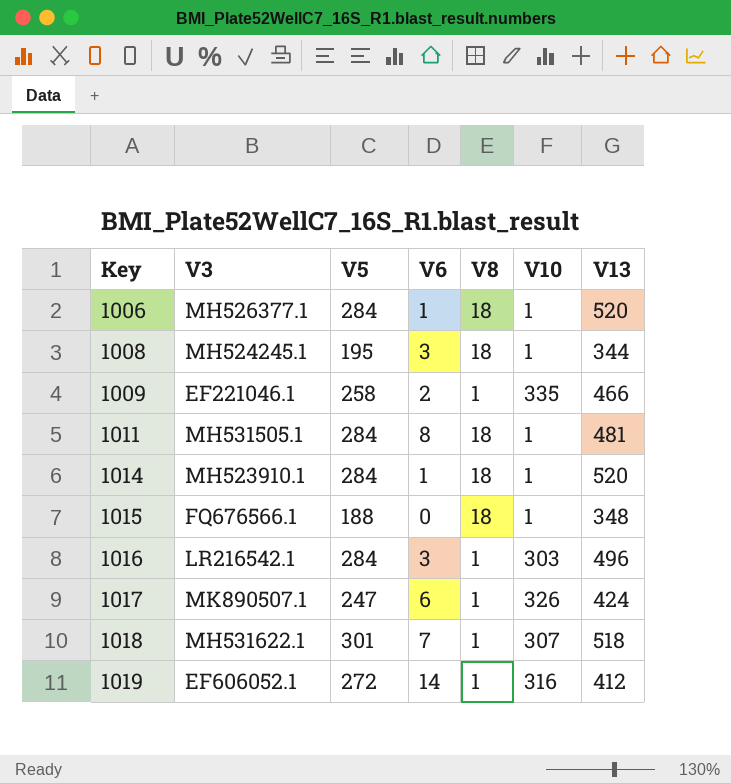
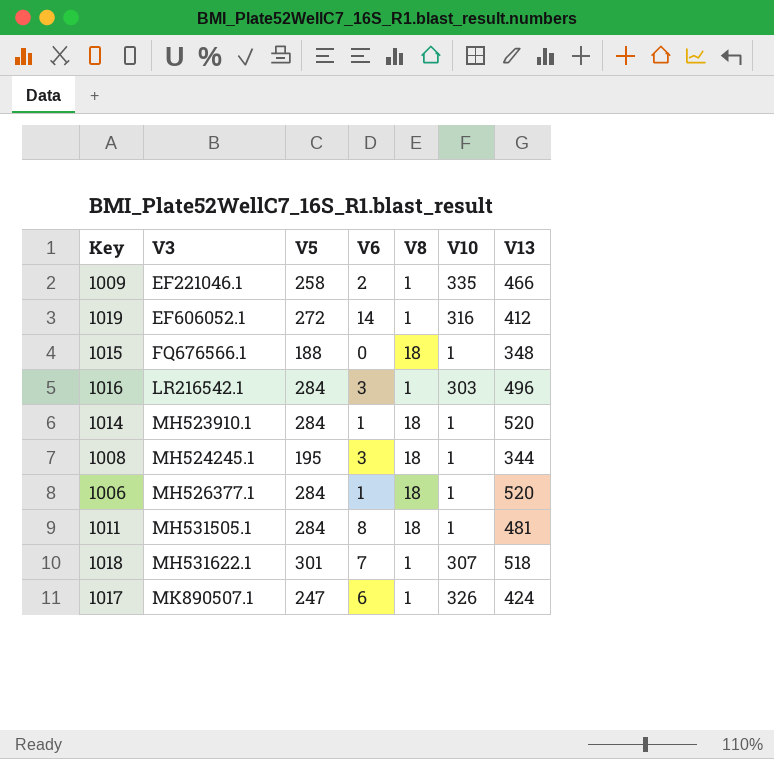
row order: Key ascending -> V3 ascending

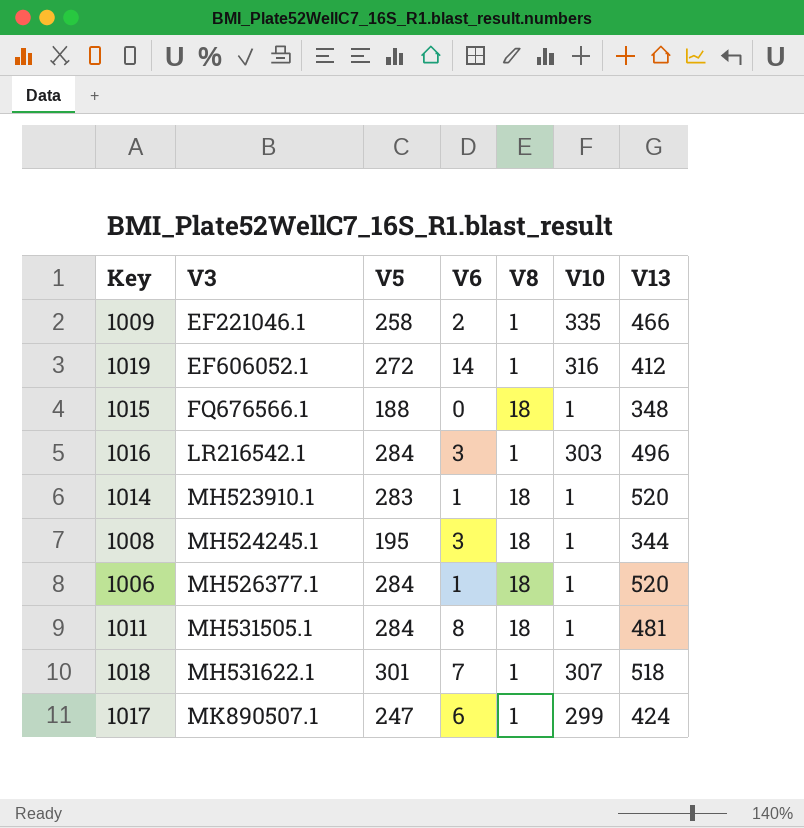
1014 | V5: 284 -> 283
1017 | V10: 326 -> 299

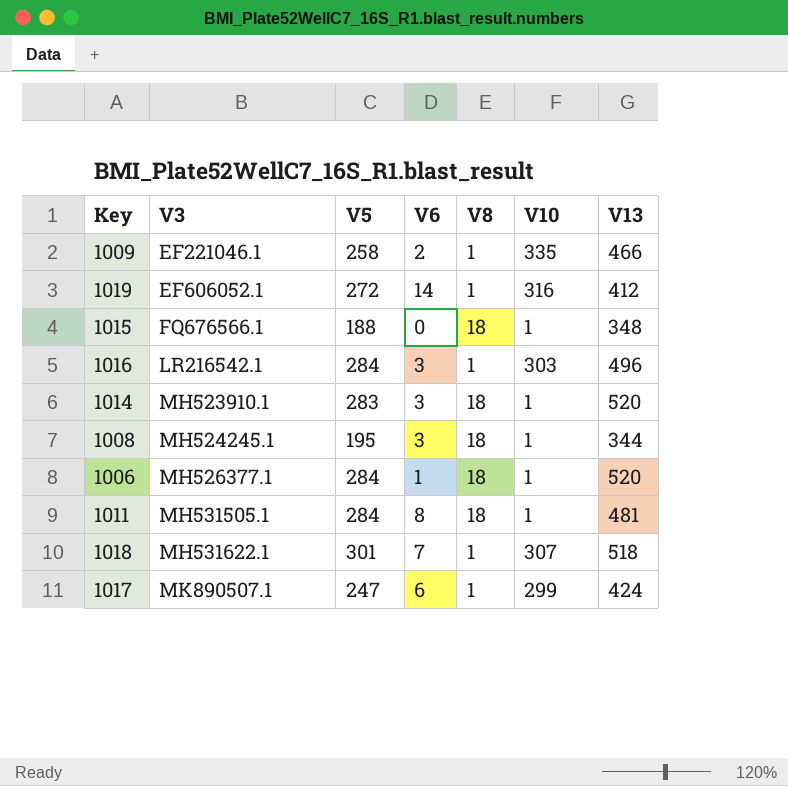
1014 | V6: 1 -> 3

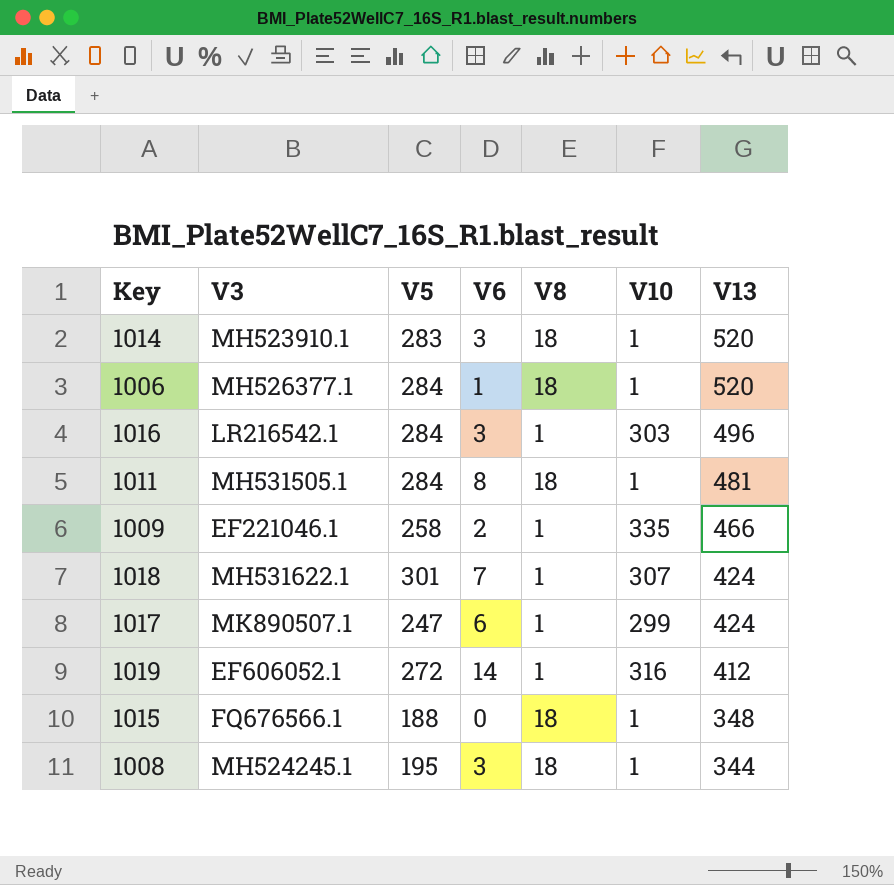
row order: V3 ascending -> V13 descending
1018 | V13: 518 -> 424

